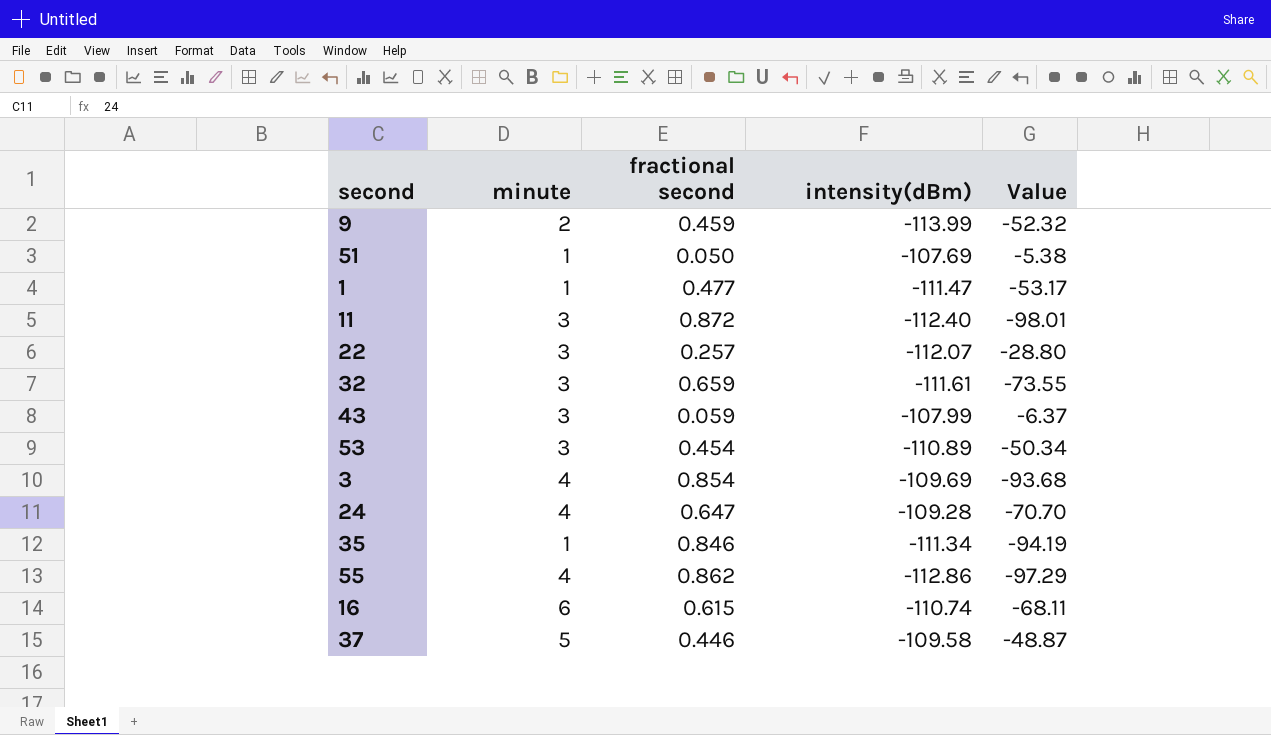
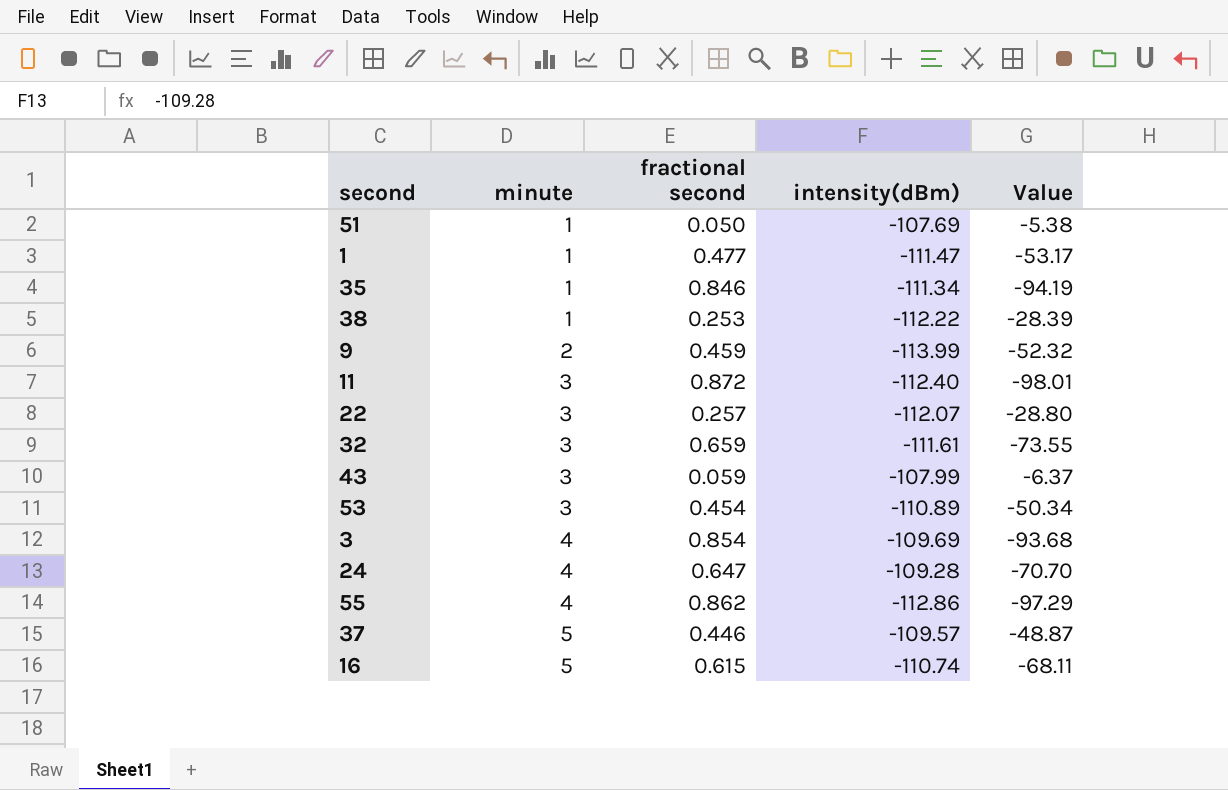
row order: none -> minute ascending
row 38: none -> 1 | 0.253 | -112.22 | -28.39
37 | intensity(dBm): -109.58 -> -109.57
16 | minute: 6 -> 5

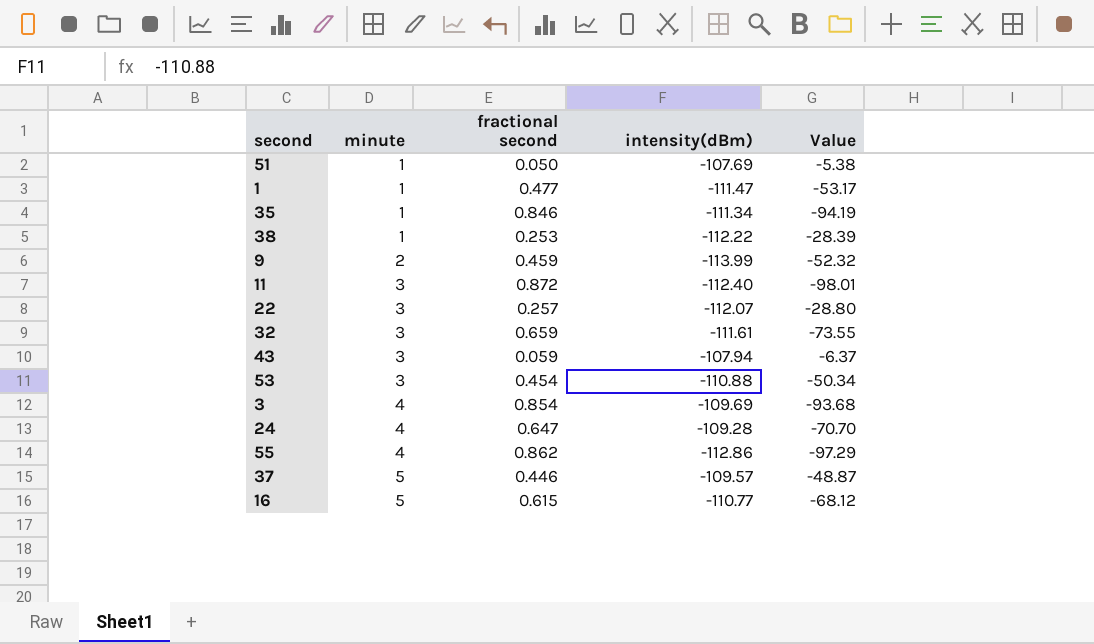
43 | intensity(dBm): -107.99 -> -107.94
53 | intensity(dBm): -110.89 -> -110.88
16 | intensity(dBm): -110.74 -> -110.77
16 | Value: -68.11 -> -68.12

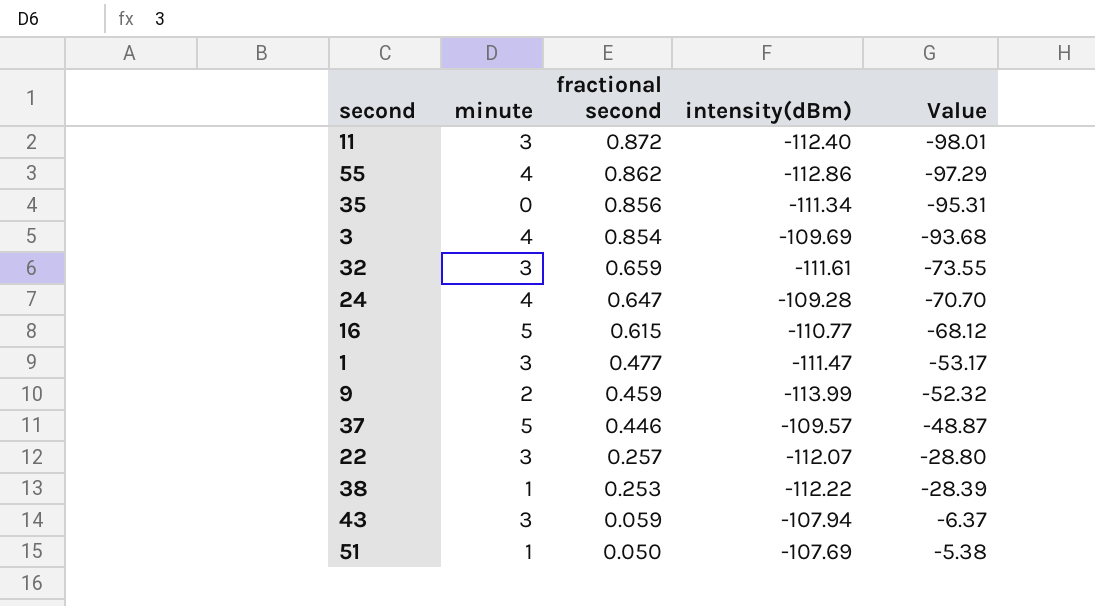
row order: minute ascending -> fractional second descending
row 53: 3 | 0.454 | -110.88 | -50.34 -> none
35 | minute: 1 -> 0
35 | fractional second: 0.846 -> 0.856
35 | Value: -94.19 -> -95.31
1 | minute: 1 -> 3

